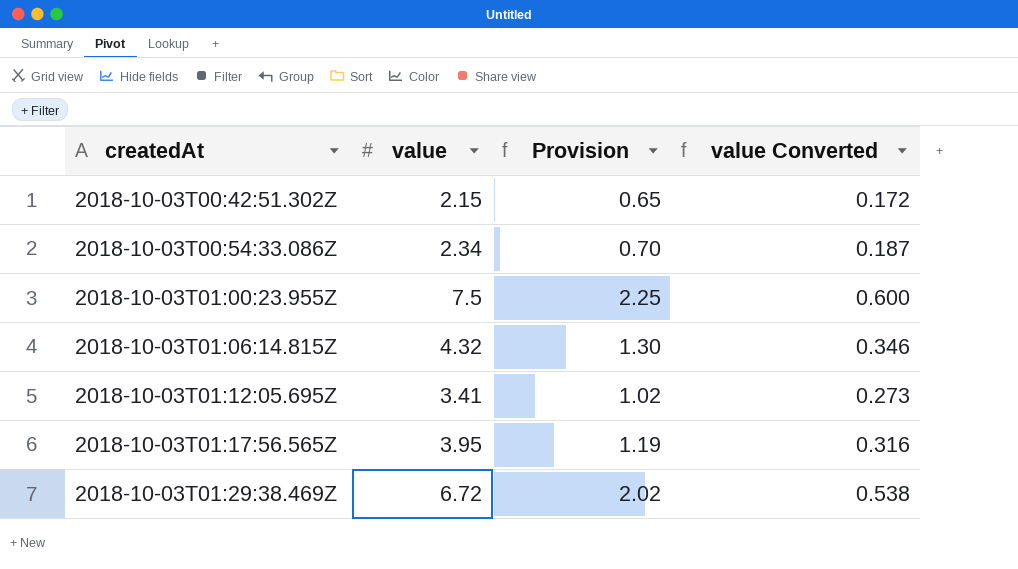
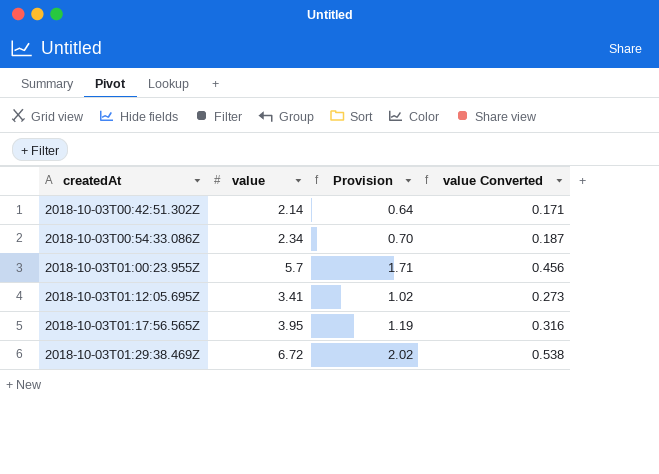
row 2018-10-03T01:06:14.815Z: 4.32 | 1.30 | 0.346 -> none
2018-10-03T00:42:51.302Z | value: 2.15 -> 2.14
2018-10-03T00:42:51.302Z | Provision: 0.65 -> 0.64
2018-10-03T00:42:51.302Z | value Converted: 0.172 -> 0.171
2018-10-03T01:00:23.955Z | value: 7.5 -> 5.7
2018-10-03T01:00:23.955Z | Provision: 2.25 -> 1.71
2018-10-03T01:00:23.955Z | value Converted: 0.600 -> 0.456

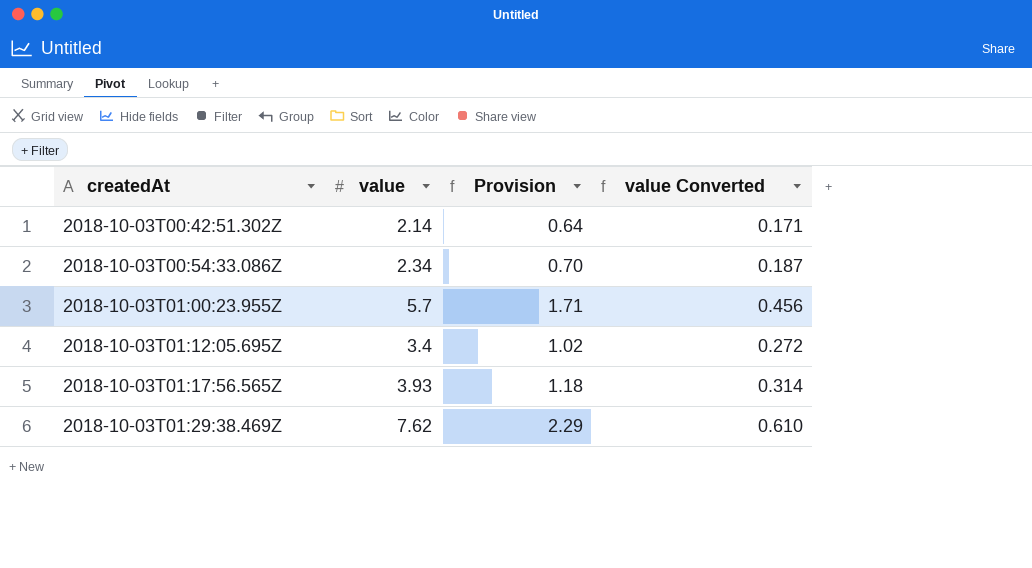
2018-10-03T01:12:05.695Z | value: 3.41 -> 3.4
2018-10-03T01:12:05.695Z | value Converted: 0.273 -> 0.272
2018-10-03T01:17:56.565Z | value: 3.95 -> 3.93
2018-10-03T01:17:56.565Z | Provision: 1.19 -> 1.18
2018-10-03T01:17:56.565Z | value Converted: 0.316 -> 0.314
2018-10-03T01:29:38.469Z | value: 6.72 -> 7.62
2018-10-03T01:29:38.469Z | Provision: 2.02 -> 2.29
2018-10-03T01:29:38.469Z | value Converted: 0.538 -> 0.610

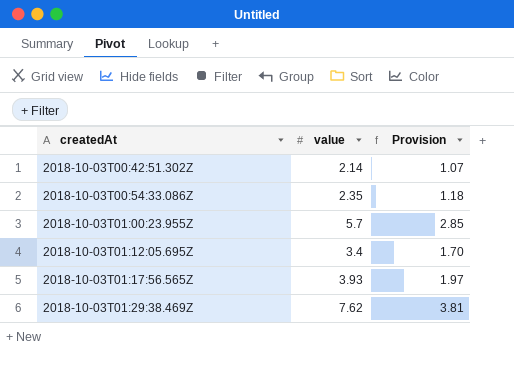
column value Converted | formula: [value] * 0.08 -> none
column Provision | formula: [value] * 0.3 -> [value] * 0.5
2018-10-03T00:54:33.086Z | value: 2.34 -> 2.35

